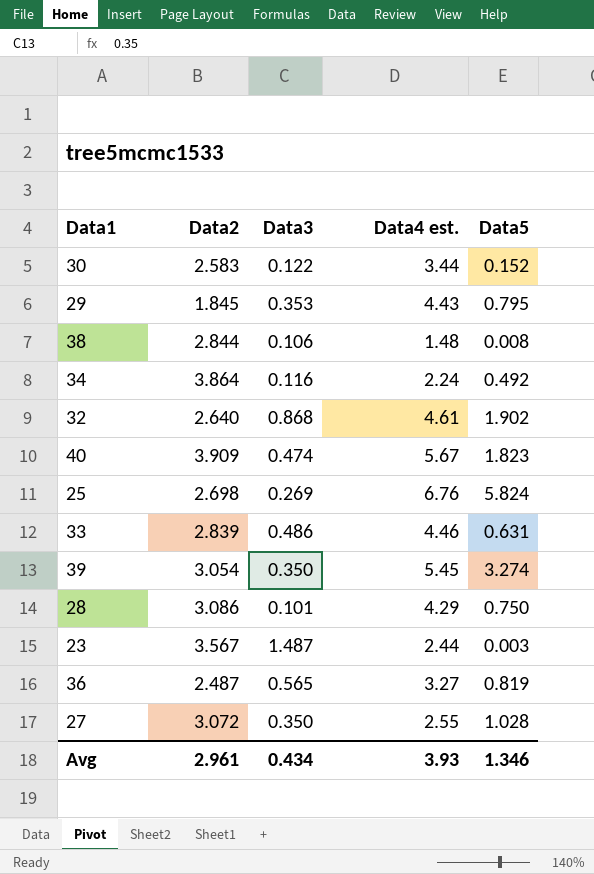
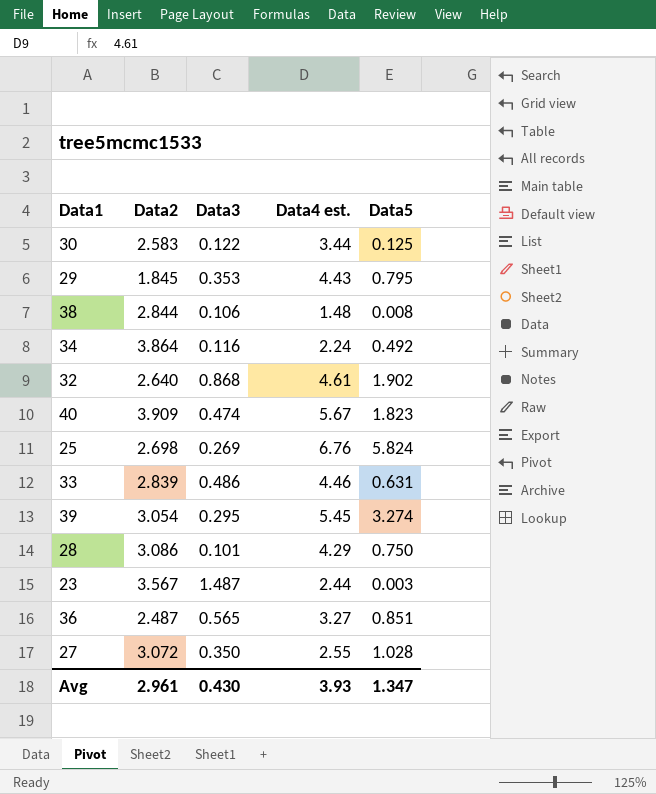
30 | Data5: 0.152 -> 0.125
39 | Data3: 0.350 -> 0.295
36 | Data5: 0.819 -> 0.851
Avg | Data3: 0.434 -> 0.430
Avg | Data5: 1.346 -> 1.347

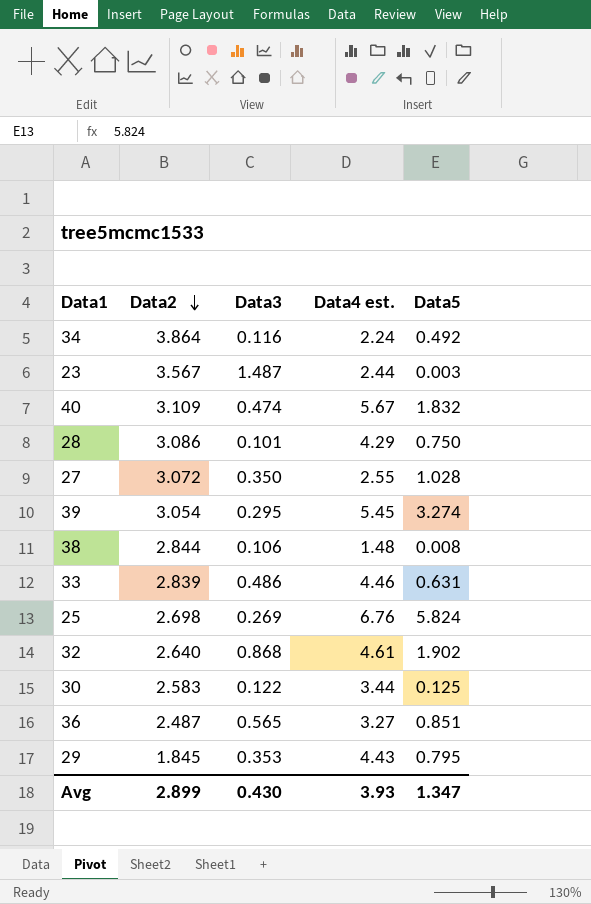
row order: none -> Data2 descending
40 | Data2: 3.909 -> 3.109
40 | Data5: 1.823 -> 1.832
Avg | Data2: 2.961 -> 2.899

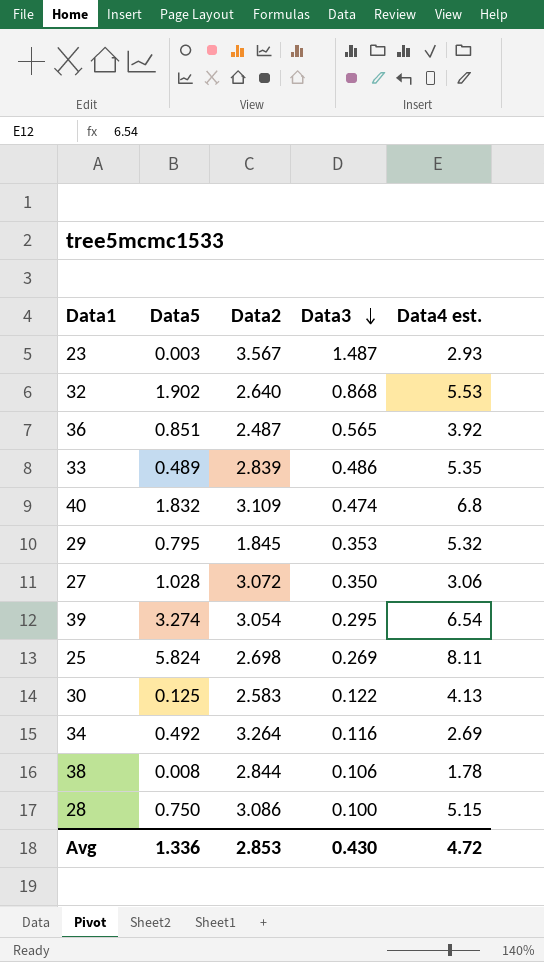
row order: Data2 descending -> Data3 descending
column Data5 | position: 5 -> 2
23 | Data4 est.: 2.44 -> 2.93
32 | Data4 est.: 4.61 -> 5.53
36 | Data4 est.: 3.27 -> 3.92
33 | Data5: 0.631 -> 0.489
33 | Data4 est.: 4.46 -> 5.35
40 | Data4 est.: 5.67 -> 6.8
29 | Data4 est.: 4.43 -> 5.32
27 | Data4 est.: 2.55 -> 3.06
39 | Data4 est.: 5.45 -> 6.54
25 | Data4 est.: 6.76 -> 8.11
30 | Data4 est.: 3.44 -> 4.13
34 | Data2: 3.864 -> 3.264
34 | Data4 est.: 2.24 -> 2.69
38 | Data4 est.: 1.48 -> 1.78
28 | Data3: 0.101 -> 0.100
28 | Data4 est.: 4.29 -> 5.15
Avg | Data5: 1.347 -> 1.336
Avg | Data2: 2.899 -> 2.853
Avg | Data4 est.: 3.93 -> 4.72

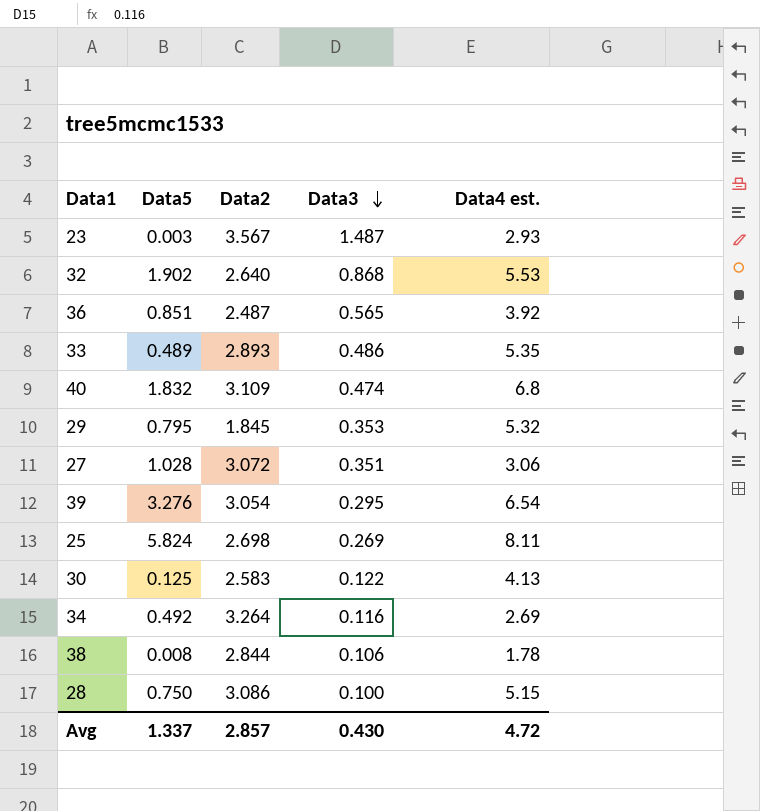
33 | Data2: 2.839 -> 2.893
27 | Data3: 0.350 -> 0.351
39 | Data5: 3.274 -> 3.276
Avg | Data5: 1.336 -> 1.337
Avg | Data2: 2.853 -> 2.857

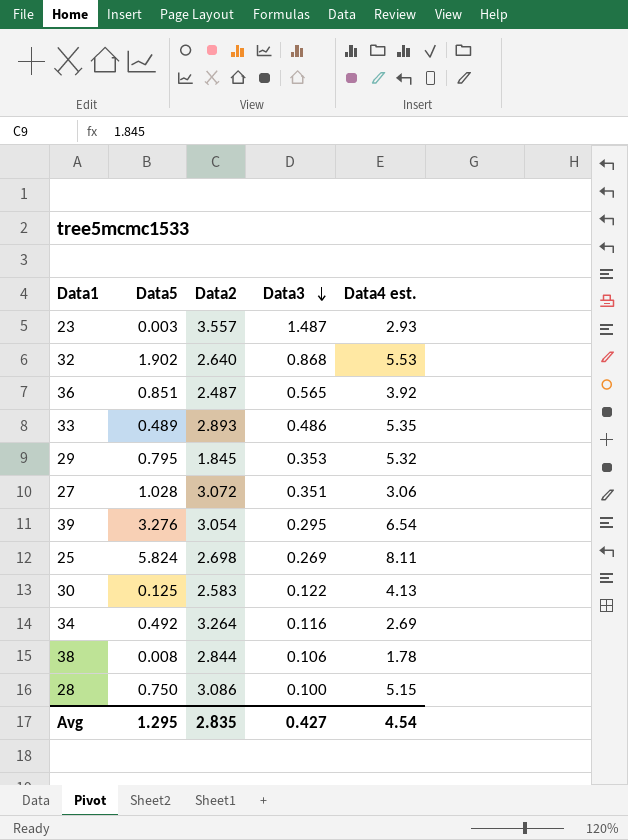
row 40: 1.832 | 3.109 | 0.474 | 6.8 -> none
23 | Data2: 3.567 -> 3.557
Avg | Data5: 1.337 -> 1.295
Avg | Data2: 2.857 -> 2.835
Avg | Data3: 0.430 -> 0.427
Avg | Data4 est.: 4.72 -> 4.54

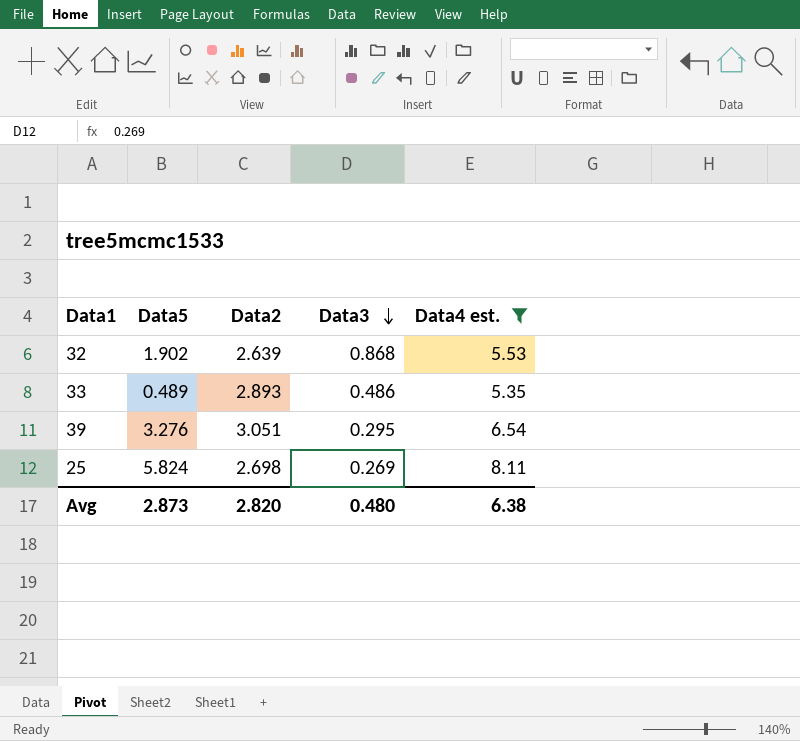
filter: none -> Data4 est. >= 5.35
32 | Data2: 2.640 -> 2.639
39 | Data2: 3.054 -> 3.051
Avg | Data5: 1.295 -> 2.873
Avg | Data2: 2.835 -> 2.820
Avg | Data3: 0.427 -> 0.480
Avg | Data4 est.: 4.54 -> 6.38

